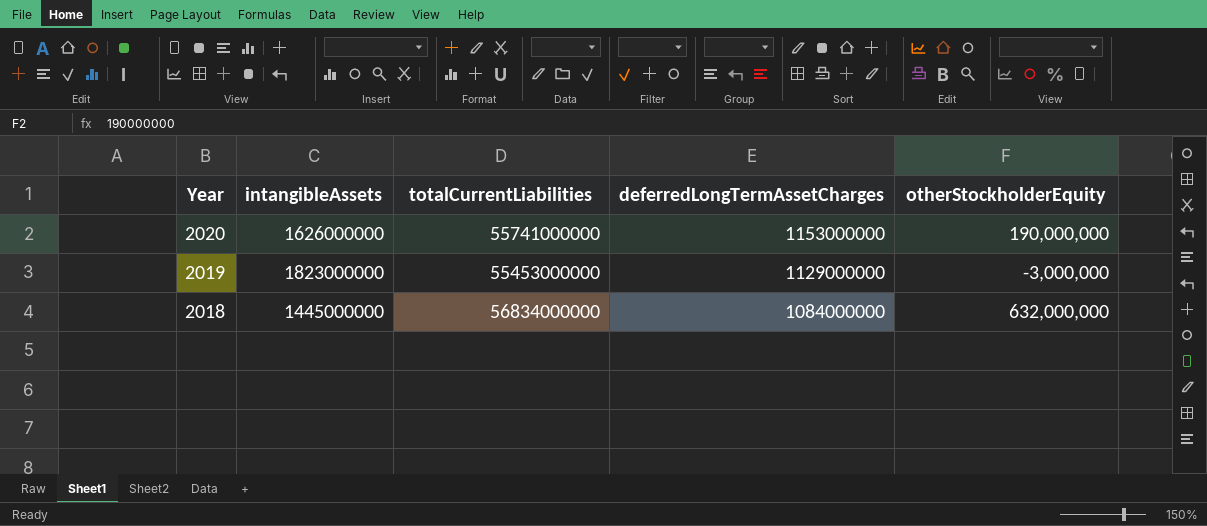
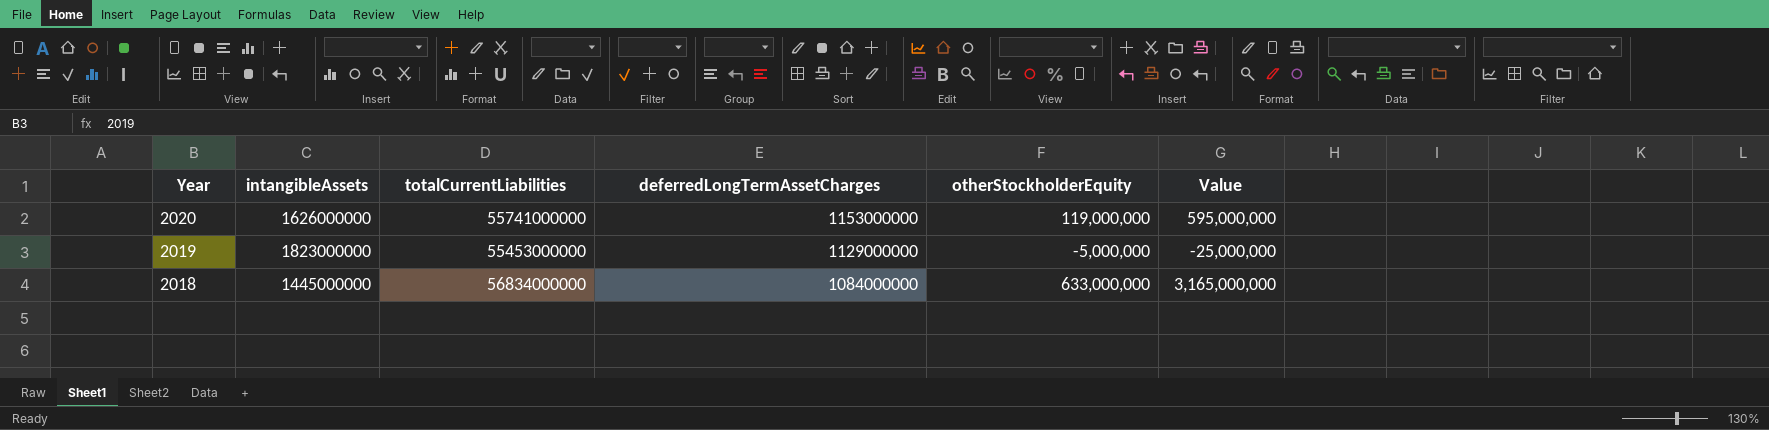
column Value | formula: none -> [otherStockholderEquity] * 5
2020 | otherStockholderEquity: 190,000,000 -> 119,000,000
2019 | otherStockholderEquity: -3,000,000 -> -5,000,000
2018 | otherStockholderEquity: 632,000,000 -> 633,000,000

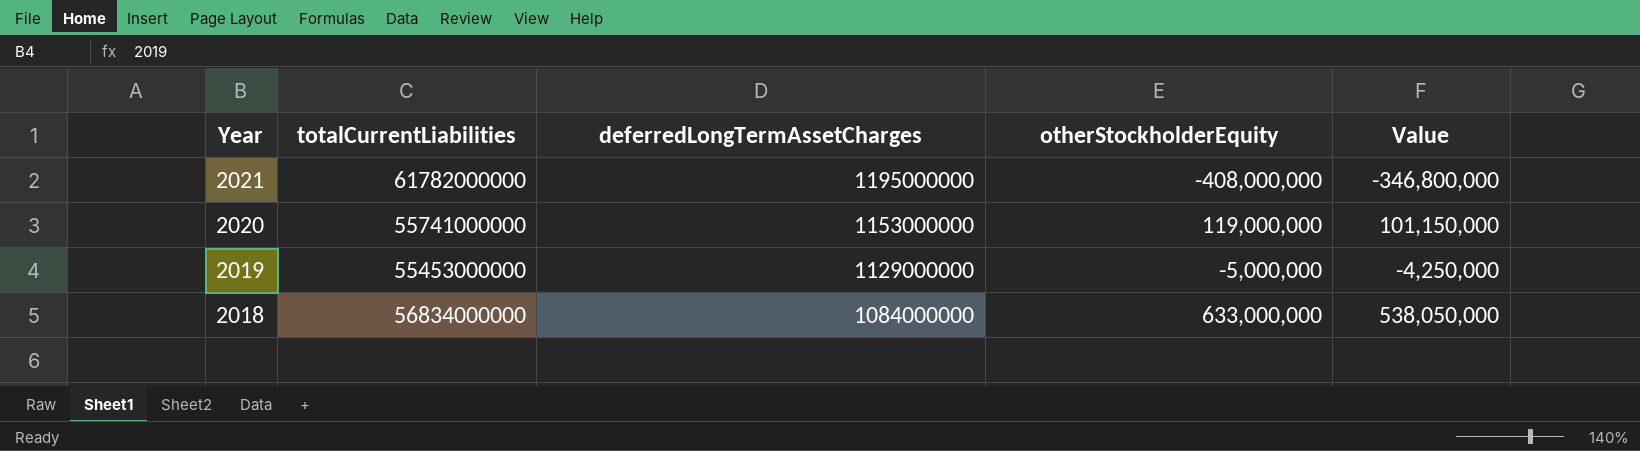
column intangibleAssets | position: 2 -> none
column Value | formula: [otherStockholderEquity] * 5 -> [otherStockholderEquity] * 0.85
row 2021: none -> 61782000000 | 1195000000 | -408,000,000 | -346,800,000

